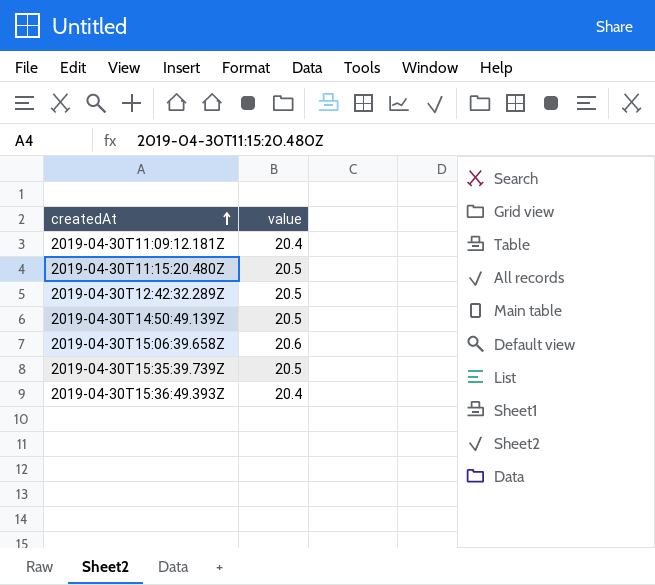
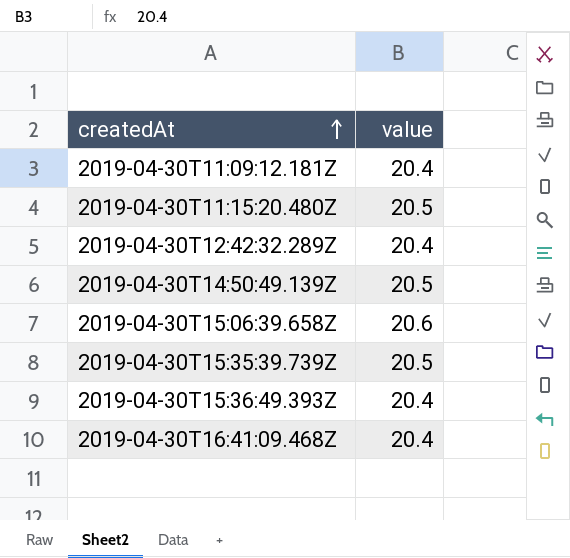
2019-04-30T12:42:32.289Z | value: 20.5 -> 20.4
row 2019-04-30T16:41:09.468Z: none -> 20.4

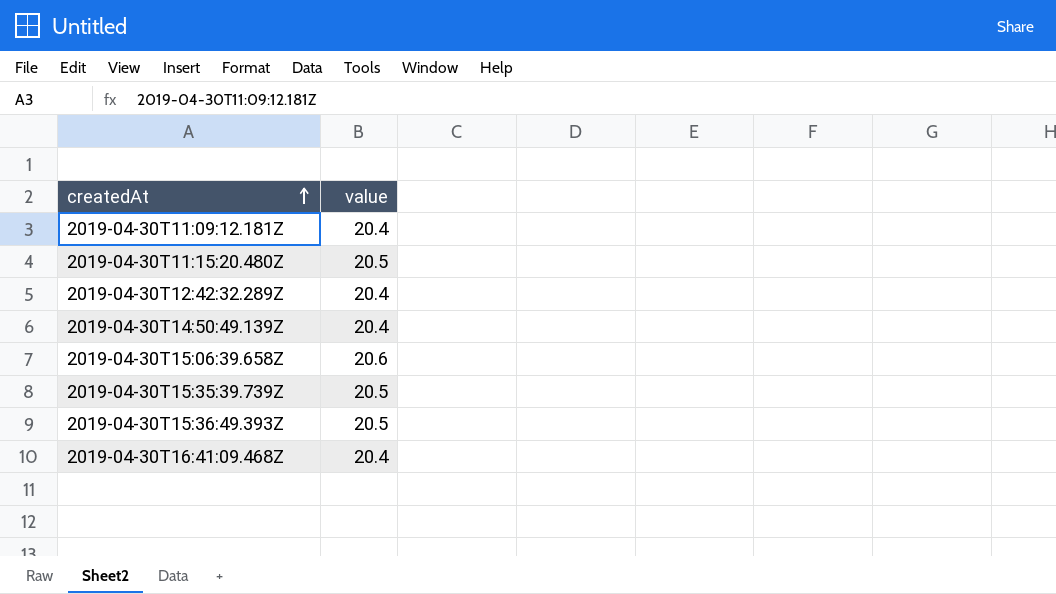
2019-04-30T14:50:49.139Z | value: 20.5 -> 20.4
2019-04-30T15:36:49.393Z | value: 20.4 -> 20.5

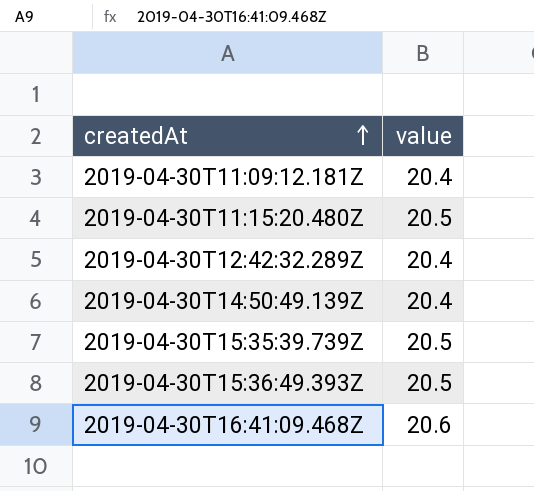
row 2019-04-30T15:06:39.658Z: 20.6 -> none
2019-04-30T16:41:09.468Z | value: 20.4 -> 20.6

